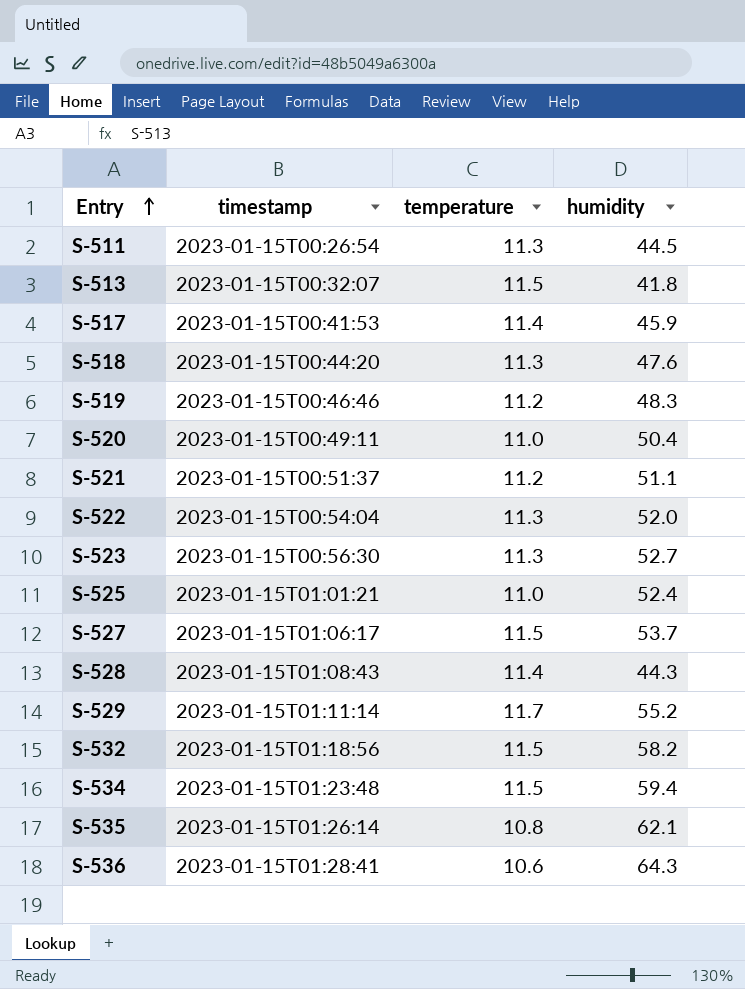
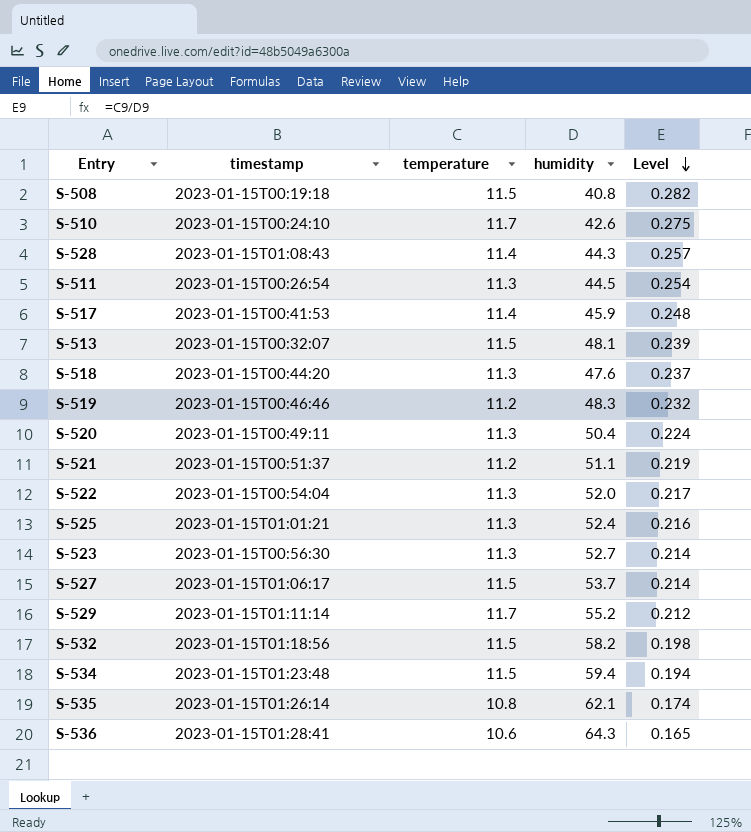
row order: Entry ascending -> Level descending
column Level | formula: none -> [temperature] / [humidity]
row S-508: none -> 2023-01-15T00:19:18 | 11.5 | 40.8 | 0.282
row S-510: none -> 2023-01-15T00:24:10 | 11.7 | 42.6 | 0.275
S-513 | humidity: 41.8 -> 48.1
S-520 | temperature: 11.0 -> 11.3
S-525 | temperature: 11.0 -> 11.3

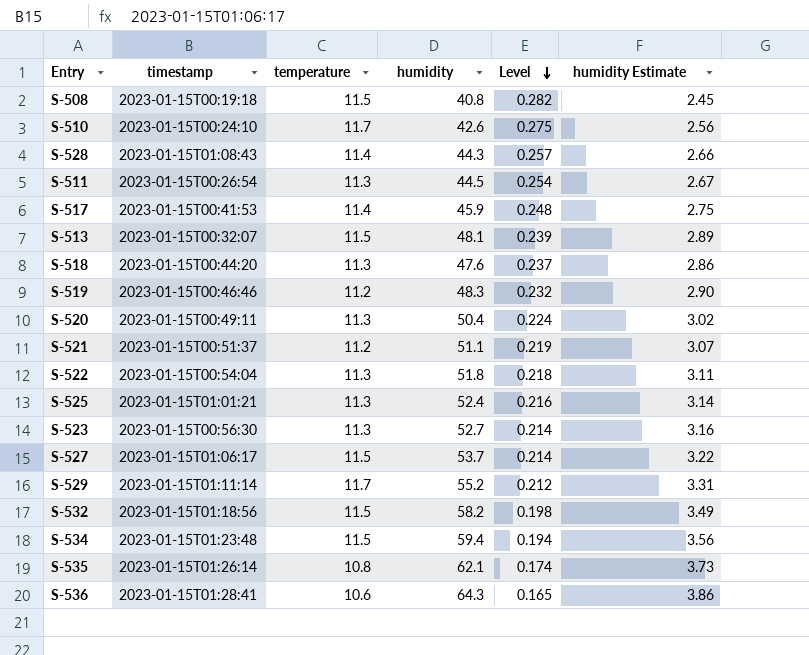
column humidity Estimate | formula: none -> [humidity] * 0.06
S-522 | humidity: 52.0 -> 51.8
S-522 | Level: 0.217 -> 0.218

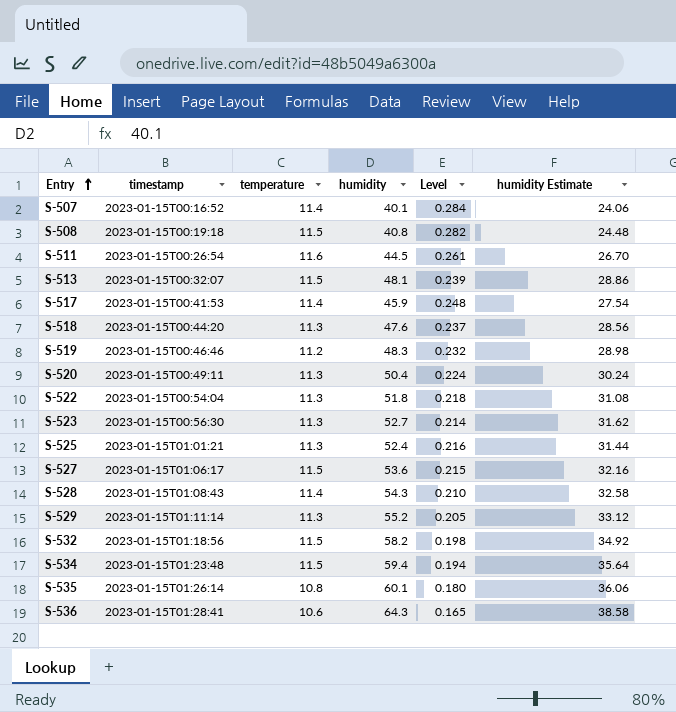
row order: Level descending -> Entry ascending
column humidity Estimate | formula: [humidity] * 0.06 -> [humidity] * 0.6
row S-510: 2023-01-15T00:24:10 | 11.7 | 42.6 | 0.275 | 2.56 -> none
row S-521: 2023-01-15T00:51:37 | 11.2 | 51.1 | 0.219 | 3.07 -> none
row S-507: none -> 2023-01-15T00:16:52 | 11.4 | 40.1 | 0.284 | 24.06
S-511 | temperature: 11.3 -> 11.6
S-511 | Level: 0.254 -> 0.261
S-527 | humidity: 53.7 -> 53.6
S-527 | Level: 0.214 -> 0.215
S-528 | humidity: 44.3 -> 54.3
S-528 | Level: 0.257 -> 0.210
S-529 | temperature: 11.7 -> 11.3
S-529 | Level: 0.212 -> 0.205
S-535 | humidity: 62.1 -> 60.1
S-535 | Level: 0.174 -> 0.180

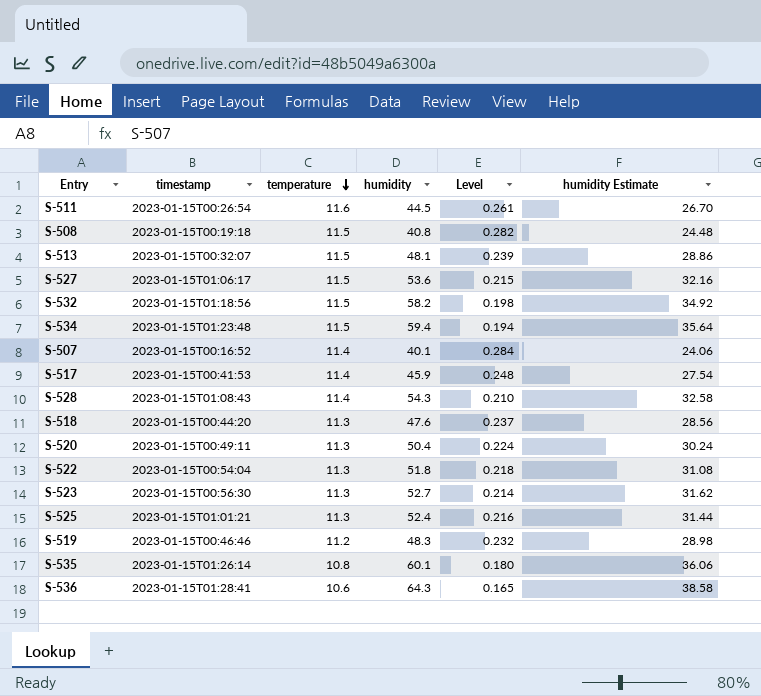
row order: Entry ascending -> temperature descending
row S-529: 2023-01-15T01:11:14 | 11.3 | 55.2 | 0.205 | 33.12 -> none

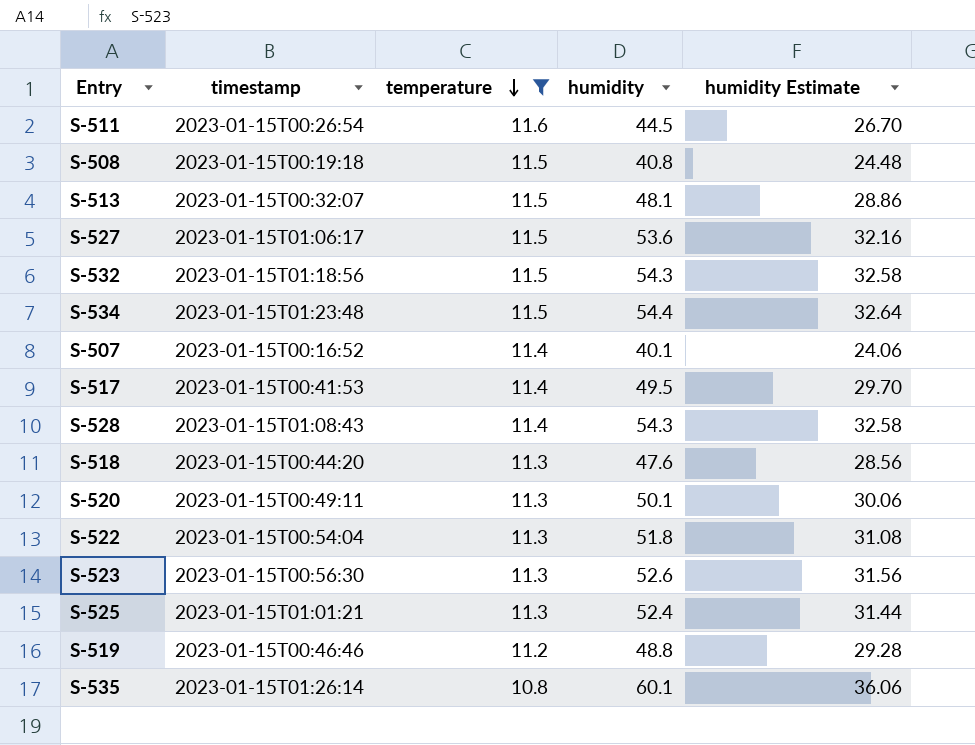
filter: none -> temperature != 10.6
column Level | formula: [temperature] / [humidity] -> none
S-532 | humidity: 58.2 -> 54.3
S-532 | humidity Estimate: 34.92 -> 32.58
S-534 | humidity: 59.4 -> 54.4
S-534 | humidity Estimate: 35.64 -> 32.64
S-517 | humidity: 45.9 -> 49.5
S-517 | humidity Estimate: 27.54 -> 29.70
S-520 | humidity: 50.4 -> 50.1
S-520 | humidity Estimate: 30.24 -> 30.06
S-523 | humidity: 52.7 -> 52.6
S-523 | humidity Estimate: 31.62 -> 31.56
S-519 | humidity: 48.3 -> 48.8
S-519 | humidity Estimate: 28.98 -> 29.28

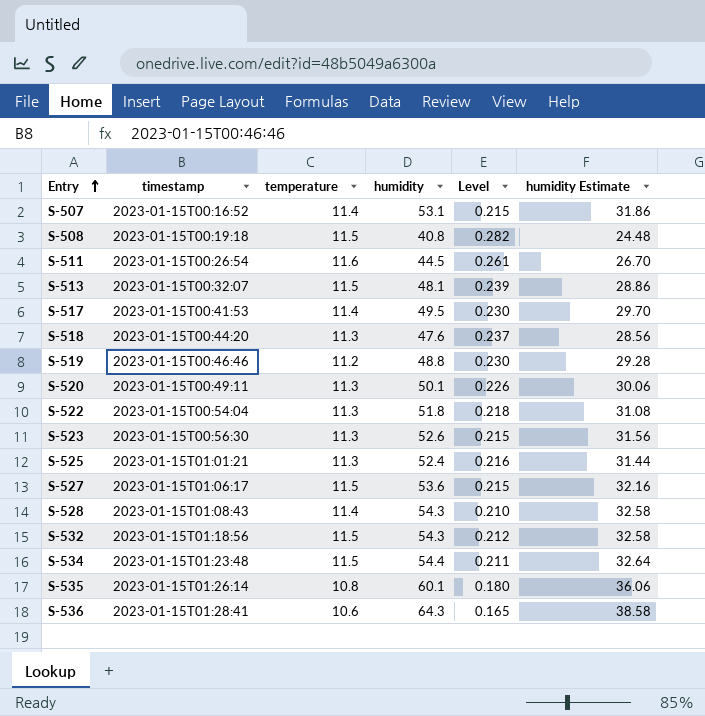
filter: temperature != 10.6 -> none
row order: temperature descending -> Entry ascending
column Level | formula: none -> [temperature] / [humidity]
S-507 | humidity: 40.1 -> 53.1
S-507 | humidity Estimate: 24.06 -> 31.86

